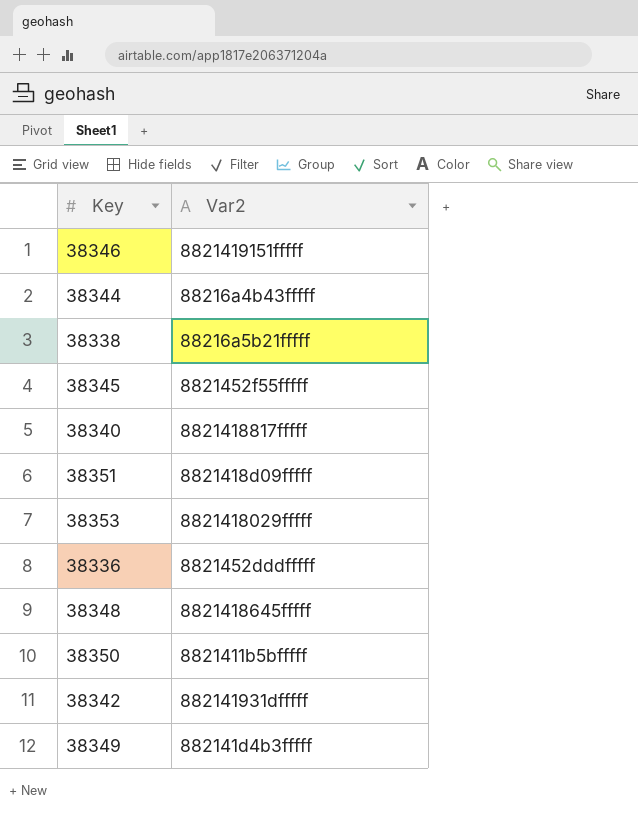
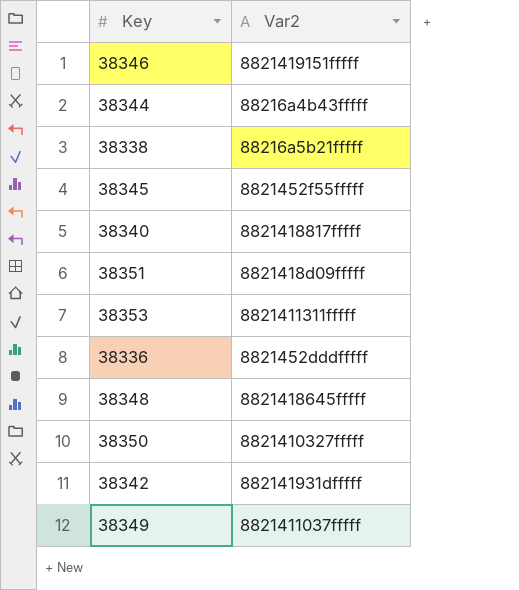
38353 | Var2: 8821418029fffff -> 8821411311fffff
38350 | Var2: 8821411b5bfffff -> 8821410327fffff
38349 | Var2: 882141d4b3fffff -> 8821411037fffff

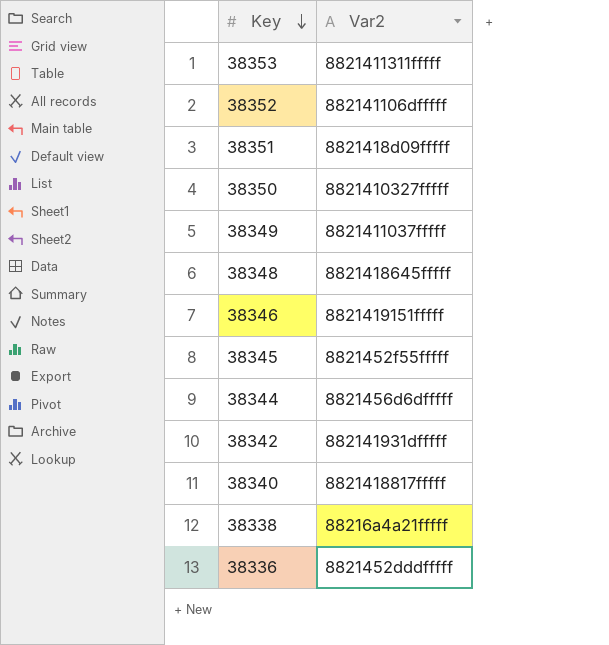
row order: none -> Key descending
row 38352: none -> 882141106dfffff
38344 | Var2: 88216a4b43fffff -> 8821456d6dfffff
38338 | Var2: 88216a5b21fffff -> 88216a4a21fffff

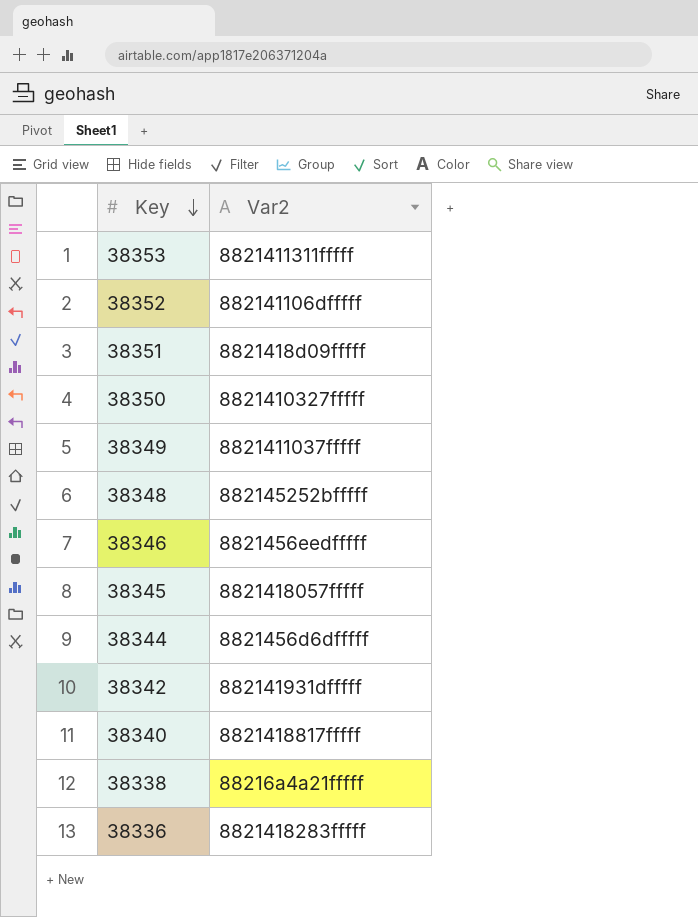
38348 | Var2: 8821418645fffff -> 882145252bfffff
38346 | Var2: 8821419151fffff -> 8821456eedfffff
38345 | Var2: 8821452f55fffff -> 8821418057fffff
38336 | Var2: 8821452dddfffff -> 8821418283fffff

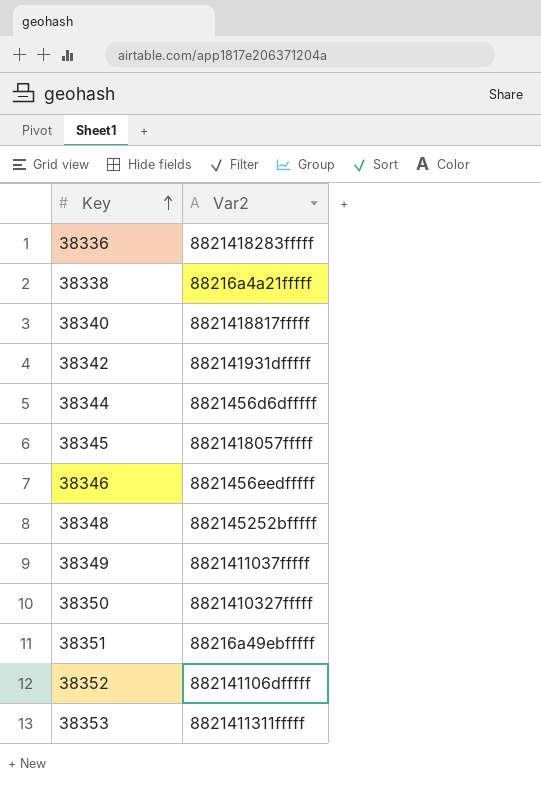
row order: Key descending -> Key ascending
38351 | Var2: 8821418d09fffff -> 88216a49ebfffff

